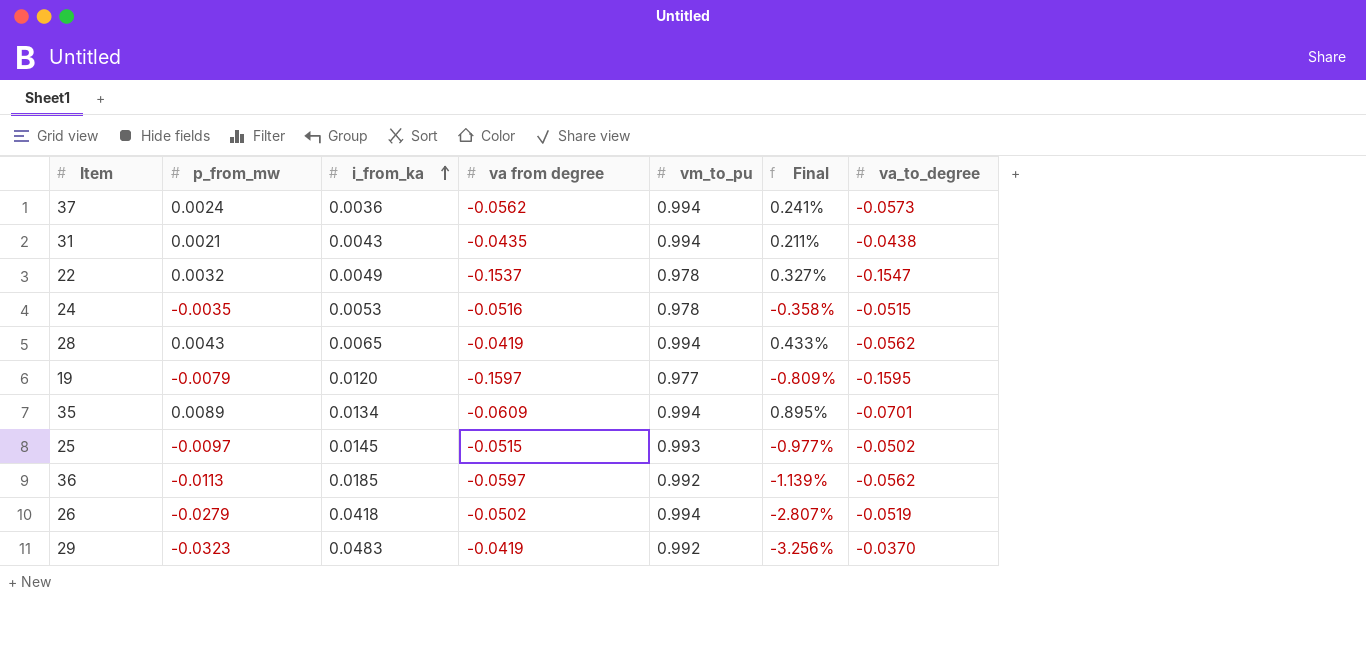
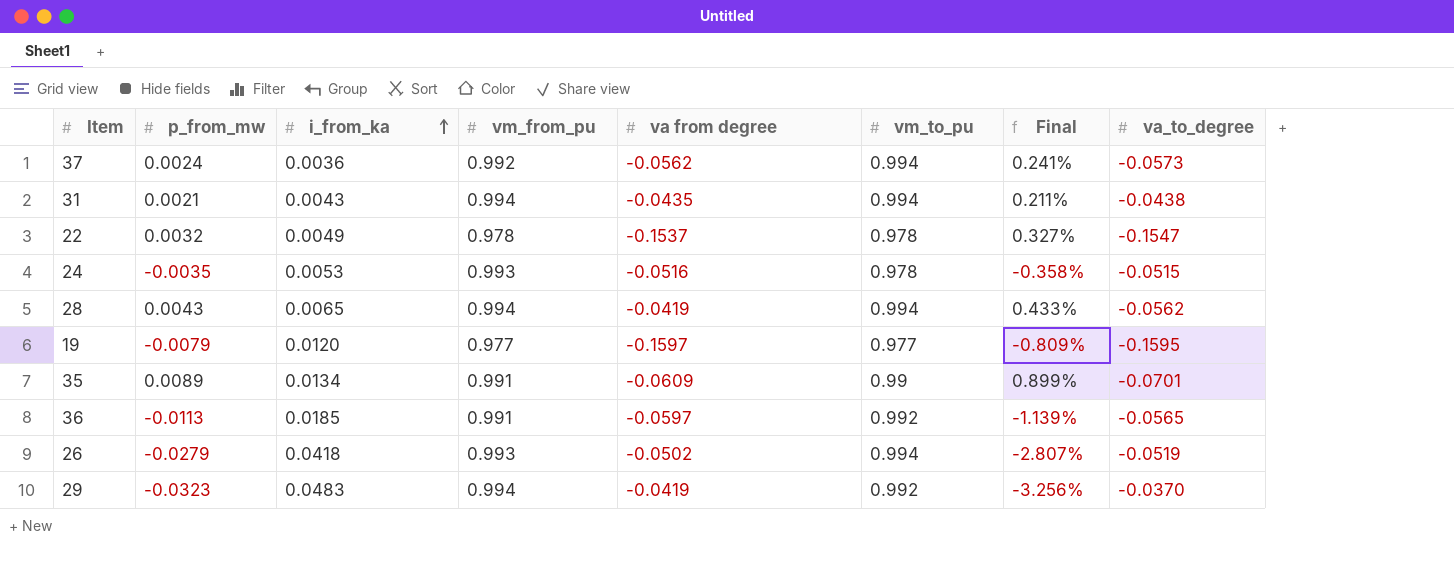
column vm_from_pu | position: none -> 4
row 25: -0.0097 | 0.0145 | -0.0515 | 0.993 | -0.977% | -0.0502 -> none
35 | vm_to_pu: 0.994 -> 0.99
35 | Final: 0.895% -> 0.899%
36 | va_to_degree: -0.0562 -> -0.0565

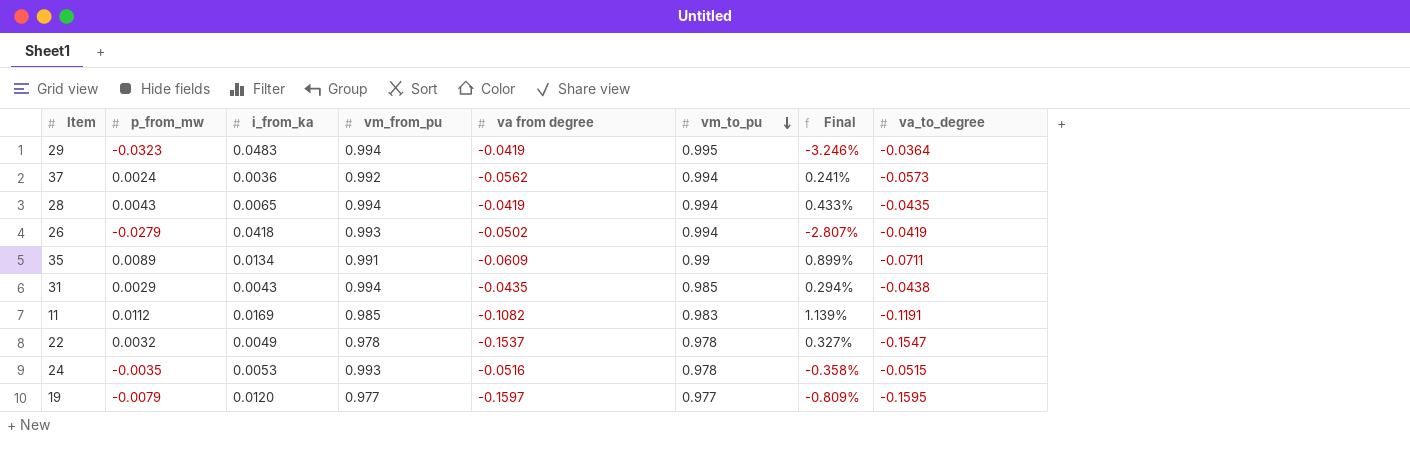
row order: i_from_ka ascending -> vm_to_pu descending
row 36: -0.0113 | 0.0185 | 0.991 | -0.0597 | 0.992 | -1.139% | -0.0565 -> none
29 | vm_to_pu: 0.992 -> 0.995
29 | Final: -3.256% -> -3.246%
29 | va_to_degree: -0.0370 -> -0.0364
28 | va_to_degree: -0.0562 -> -0.0435
26 | va_to_degree: -0.0519 -> -0.0419
35 | va_to_degree: -0.0701 -> -0.0711
31 | p_from_mw: 0.0021 -> 0.0029
31 | vm_to_pu: 0.994 -> 0.985
31 | Final: 0.211% -> 0.294%
row 11: none -> 0.0112 | 0.0169 | 0.985 | -0.1082 | 0.983 | 1.139% | -0.1191

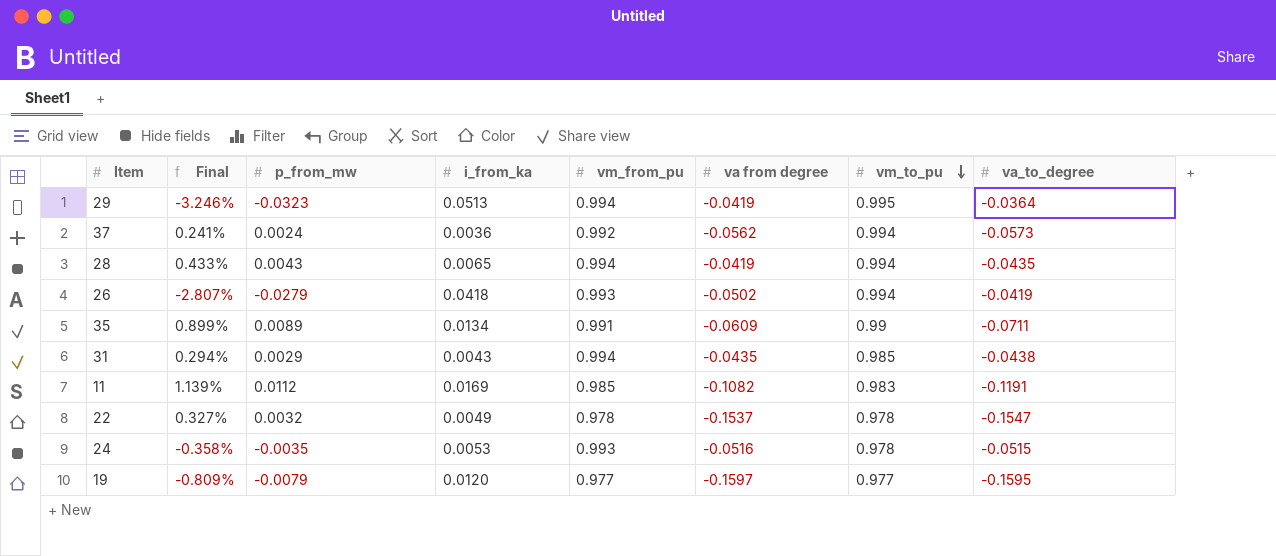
column Final | position: 7 -> 2
29 | i_from_ka: 0.0483 -> 0.0513

